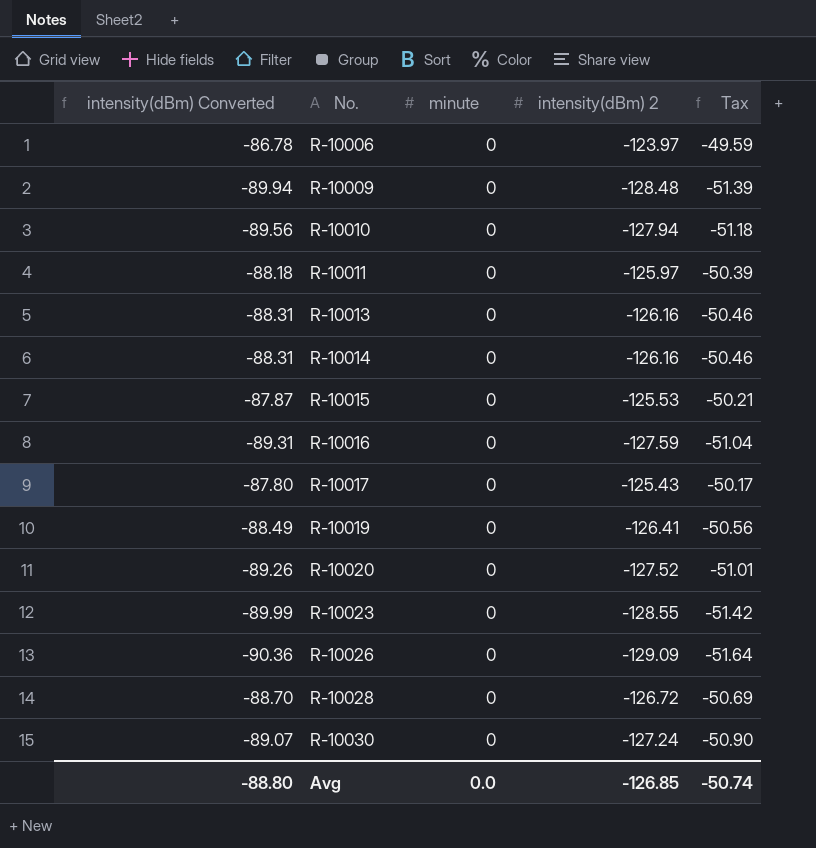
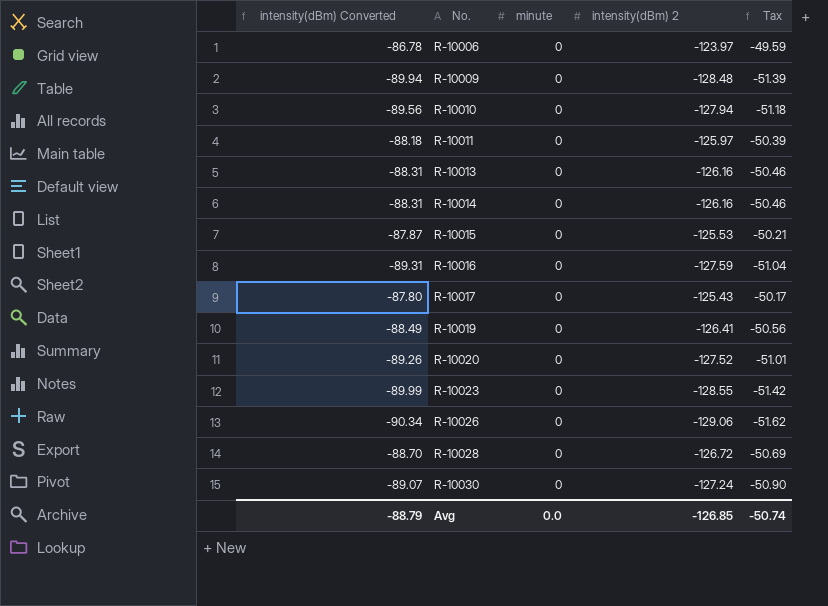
R-10026 | intensity(dBm) Converted: -90.36 -> -90.34
R-10026 | intensity(dBm) 2: -129.09 -> -129.06
R-10026 | Tax: -51.64 -> -51.62
Avg | intensity(dBm) Converted: -88.80 -> -88.79

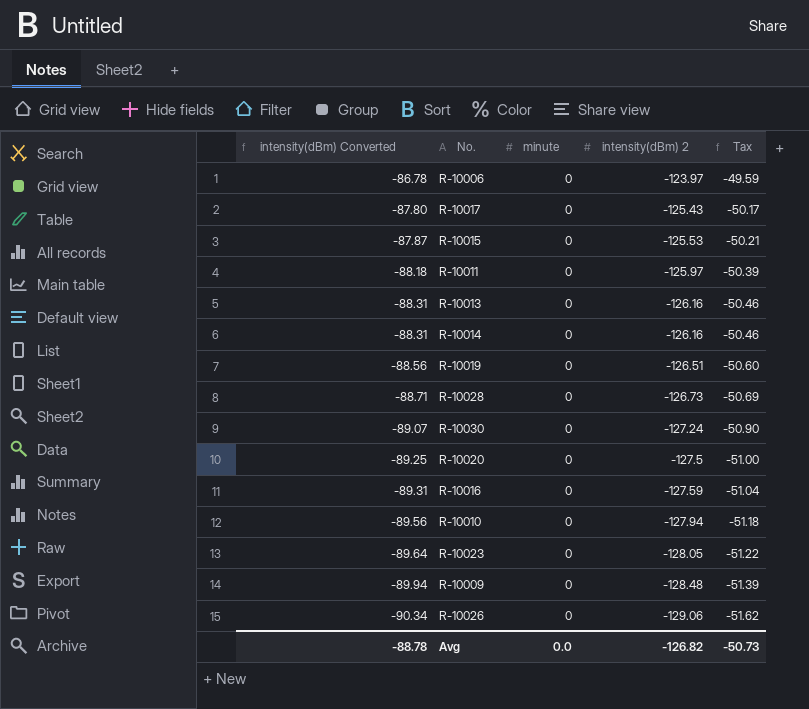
row order: No. ascending -> intensity(dBm) Converted descending
R-10019 | intensity(dBm) Converted: -88.49 -> -88.56
R-10019 | intensity(dBm) 2: -126.41 -> -126.51
R-10019 | Tax: -50.56 -> -50.60
R-10028 | intensity(dBm) Converted: -88.70 -> -88.71
R-10028 | intensity(dBm) 2: -126.72 -> -126.73
R-10020 | intensity(dBm) Converted: -89.26 -> -89.25
R-10020 | intensity(dBm) 2: -127.52 -> -127.5
R-10020 | Tax: -51.01 -> -51.00
R-10023 | intensity(dBm) Converted: -89.99 -> -89.64
R-10023 | intensity(dBm) 2: -128.55 -> -128.05
R-10023 | Tax: -51.42 -> -51.22
Avg | intensity(dBm) Converted: -88.79 -> -88.78
Avg | intensity(dBm) 2: -126.85 -> -126.82
Avg | Tax: -50.74 -> -50.73

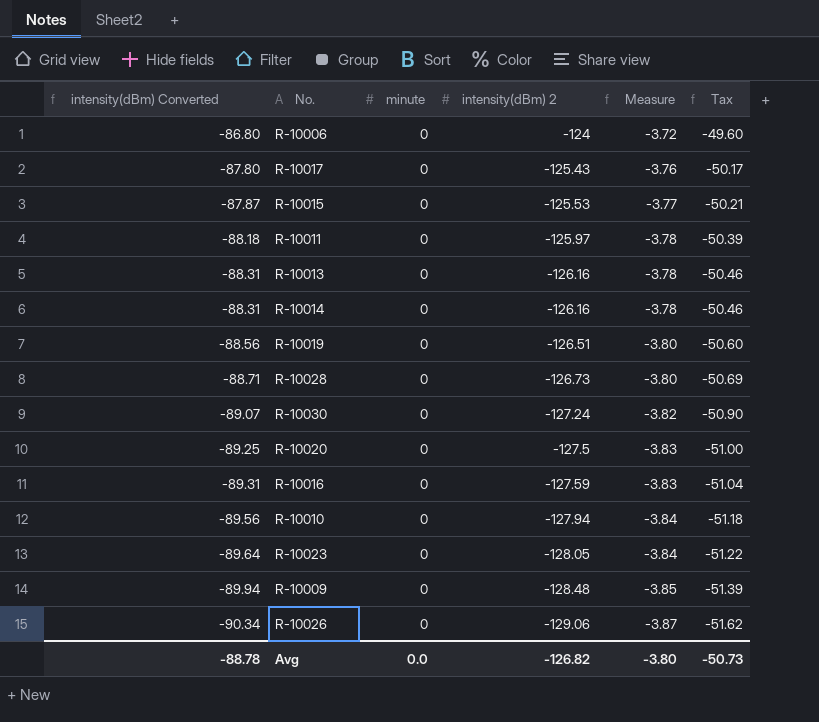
column Measure | formula: none -> [intensity(dBm) 2] * 0.03
R-10006 | intensity(dBm) Converted: -86.78 -> -86.80
R-10006 | intensity(dBm) 2: -123.97 -> -124
R-10006 | Tax: -49.59 -> -49.60

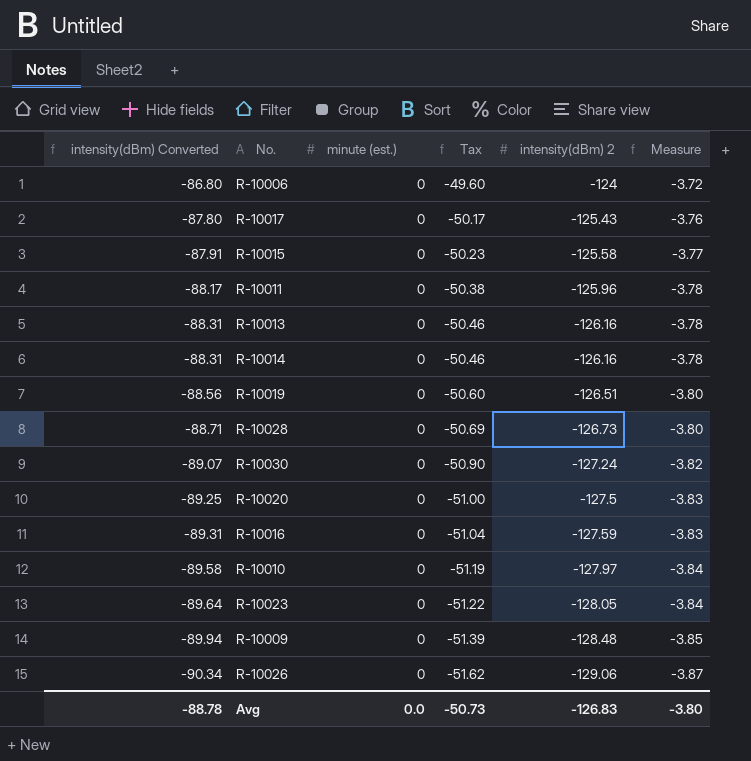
column name: minute -> minute (est.)
column Tax | position: 6 -> 4
R-10015 | intensity(dBm) Converted: -87.87 -> -87.91
R-10015 | Tax: -50.21 -> -50.23
R-10015 | intensity(dBm) 2: -125.53 -> -125.58
R-10011 | intensity(dBm) Converted: -88.18 -> -88.17
R-10011 | Tax: -50.39 -> -50.38
R-10011 | intensity(dBm) 2: -125.97 -> -125.96
R-10010 | intensity(dBm) Converted: -89.56 -> -89.58
R-10010 | Tax: -51.18 -> -51.19
R-10010 | intensity(dBm) 2: -127.94 -> -127.97
Avg | intensity(dBm) 2: -126.82 -> -126.83

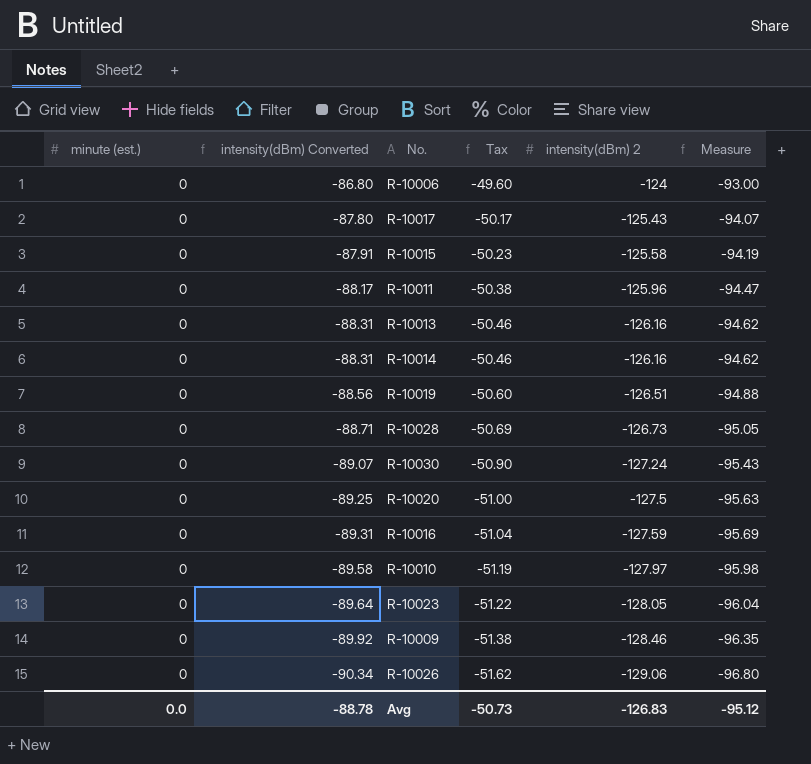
column minute (est.) | position: 3 -> 1
column Measure | formula: [intensity(dBm) 2] * 0.03 -> [intensity(dBm) 2] * 0.75
R-10009 | intensity(dBm) Converted: -89.94 -> -89.92
R-10009 | Tax: -51.39 -> -51.38
R-10009 | intensity(dBm) 2: -128.48 -> -128.46
Avg | Measure: -3.80 -> -95.12

